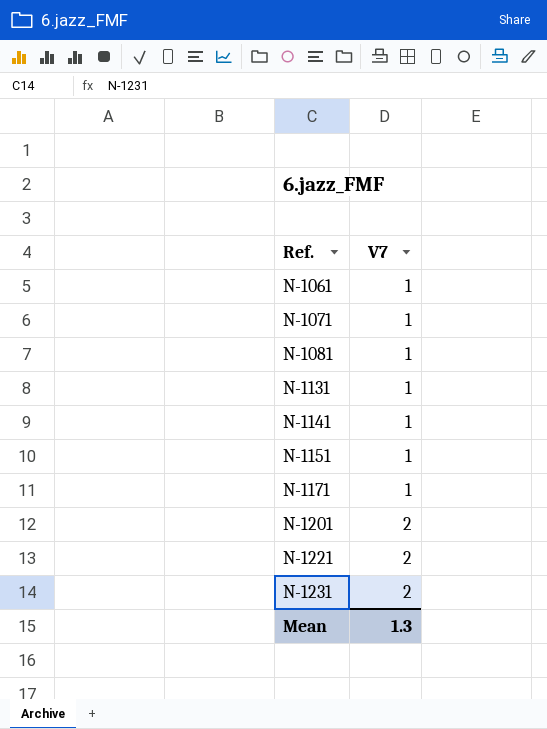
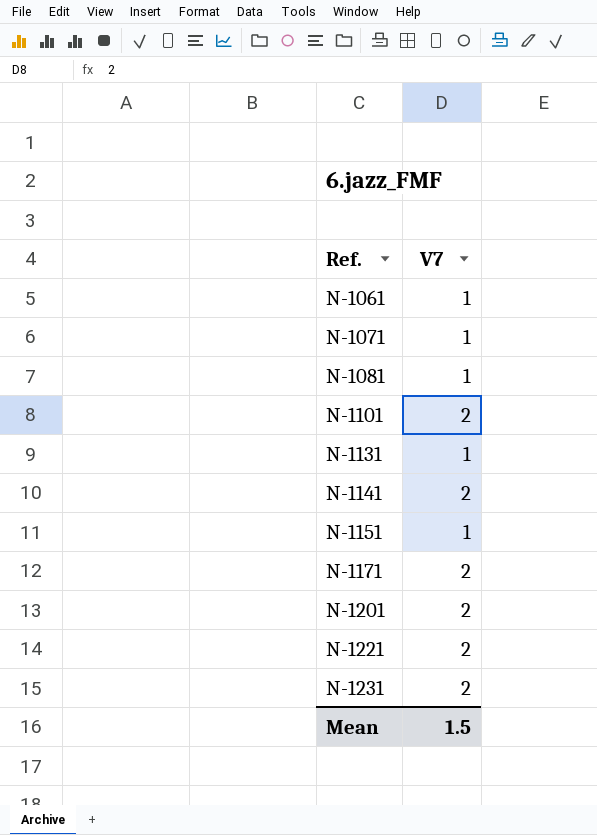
row N-1101: none -> 2
N-1141 | V7: 1 -> 2
N-1171 | V7: 1 -> 2
Mean | V7: 1.3 -> 1.5

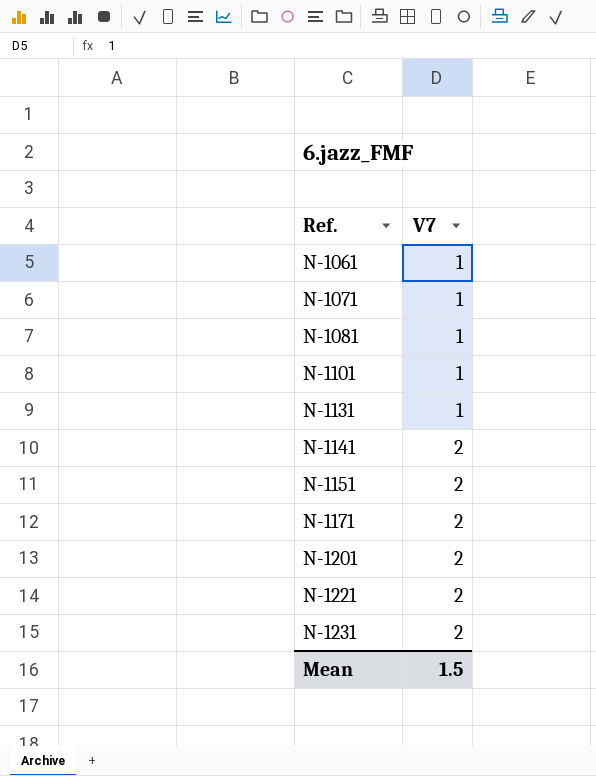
N-1101 | V7: 2 -> 1
N-1151 | V7: 1 -> 2

